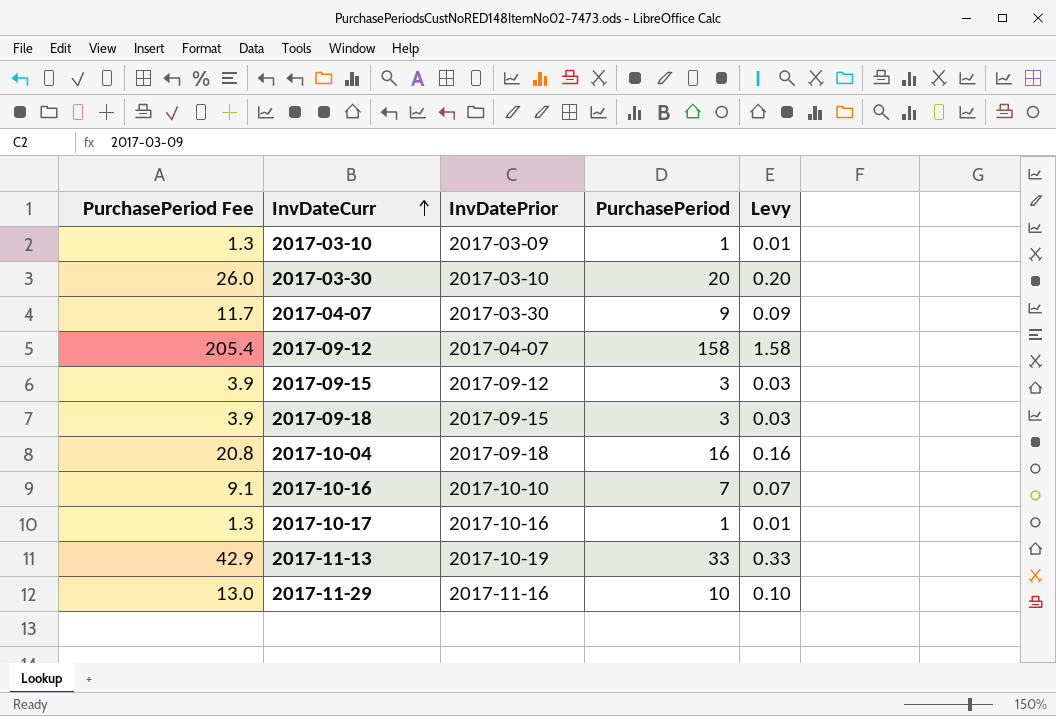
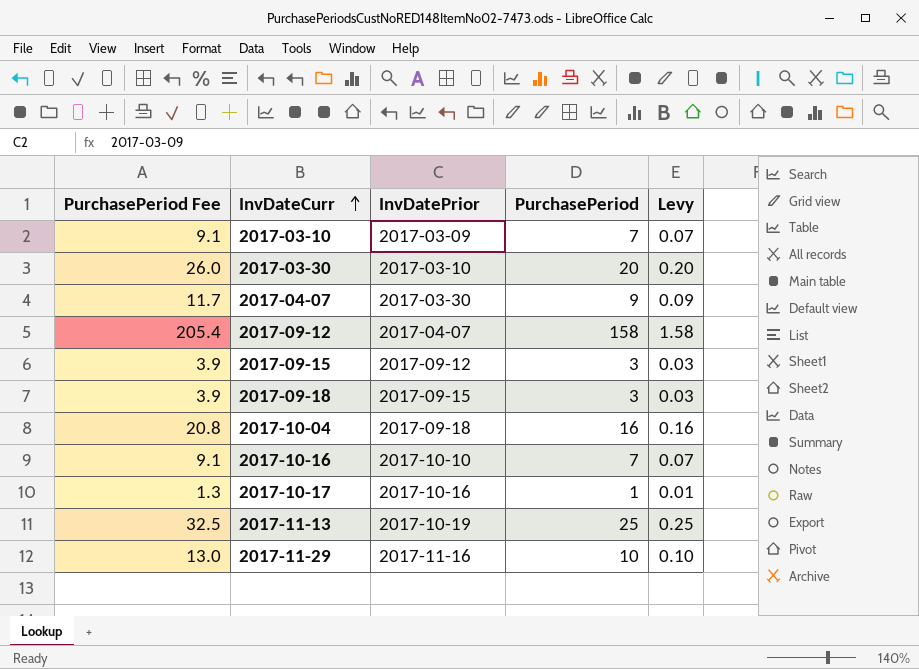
2017-03-10 | PurchasePeriod Fee: 1.3 -> 9.1
2017-03-10 | PurchasePeriod: 1 -> 7
2017-03-10 | Levy: 0.01 -> 0.07
2017-11-13 | PurchasePeriod Fee: 42.9 -> 32.5
2017-11-13 | PurchasePeriod: 33 -> 25
2017-11-13 | Levy: 0.33 -> 0.25

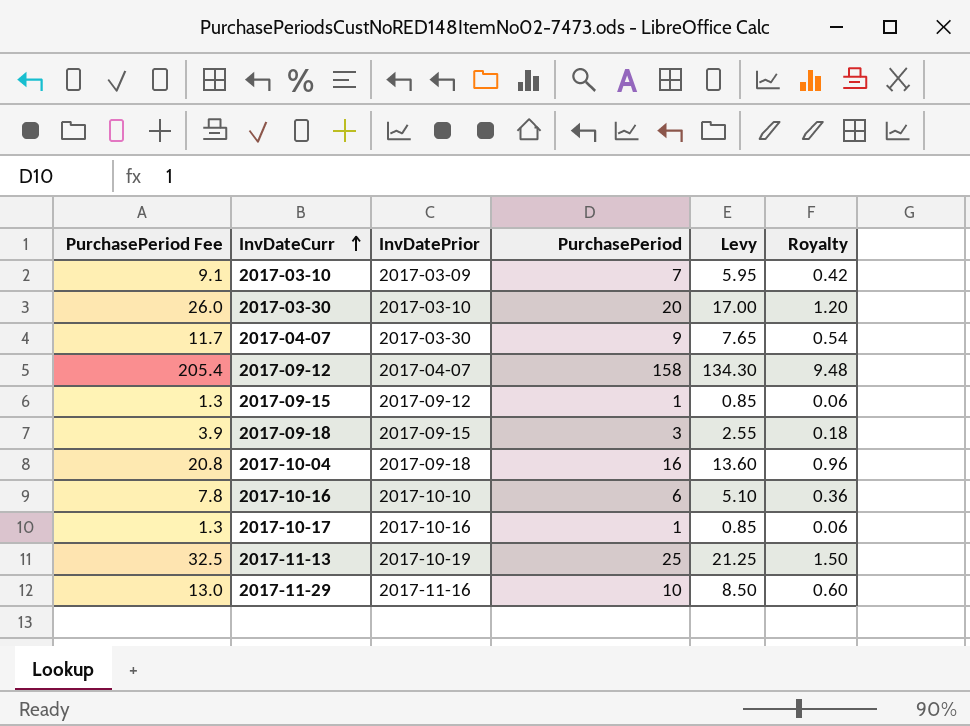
column Levy | formula: [PurchasePeriod] * 0.01 -> [PurchasePeriod] * 0.85
column Royalty | formula: none -> [PurchasePeriod] * 0.06
2017-09-15 | PurchasePeriod Fee: 3.9 -> 1.3
2017-09-15 | PurchasePeriod: 3 -> 1
2017-10-16 | PurchasePeriod Fee: 9.1 -> 7.8
2017-10-16 | PurchasePeriod: 7 -> 6

